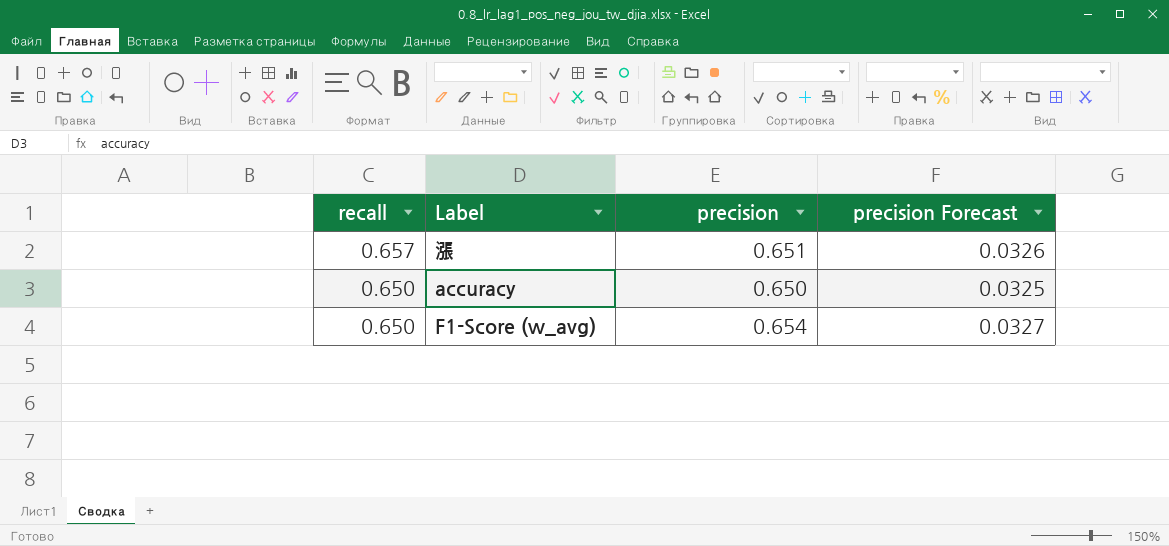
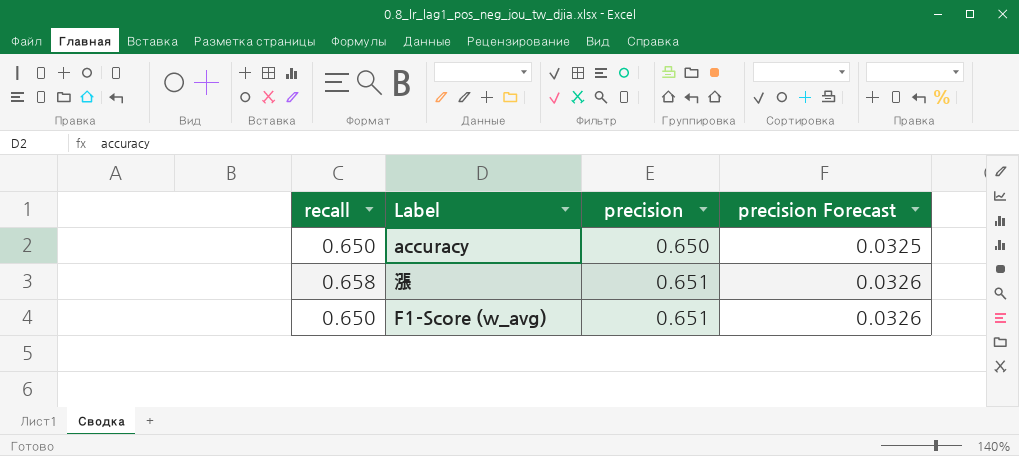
row order: recall descending -> precision ascending
漲 | recall: 0.657 -> 0.658
F1-Score (w_avg) | precision: 0.654 -> 0.651
F1-Score (w_avg) | precision Forecast: 0.0327 -> 0.0326

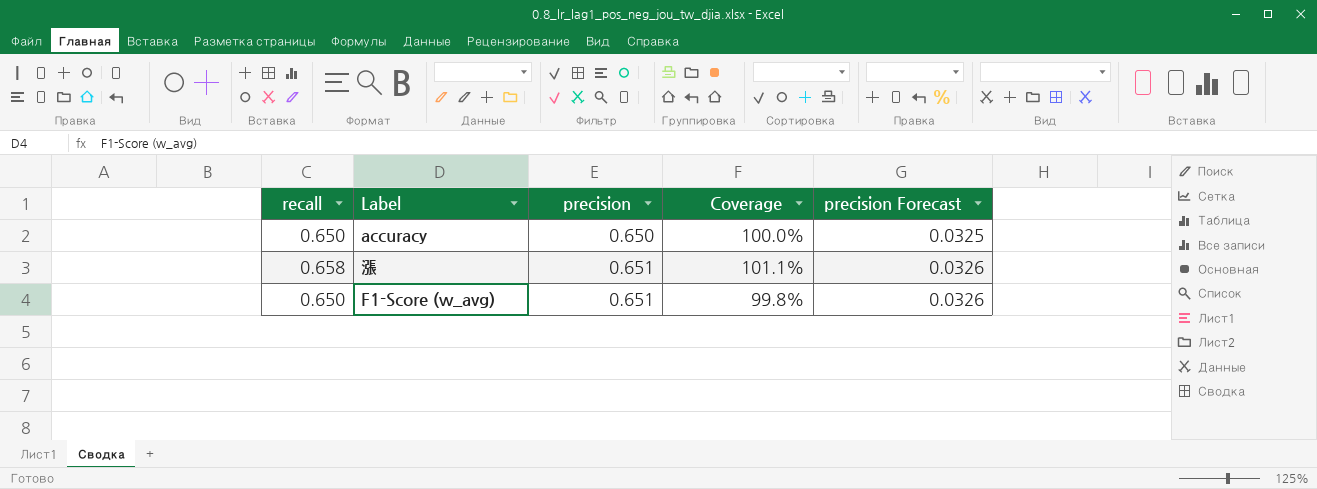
column Coverage | formula: none -> [recall] / [precision]

